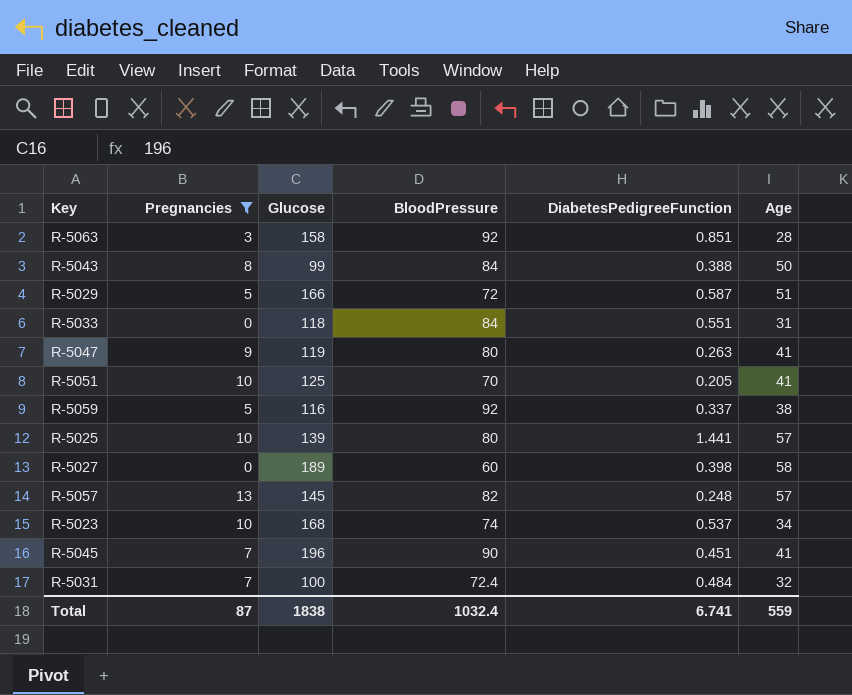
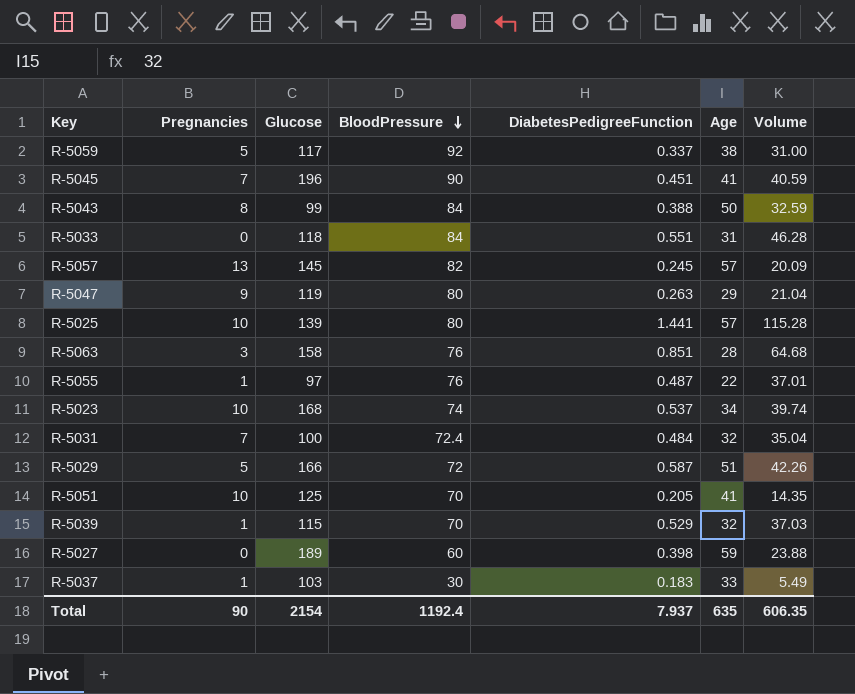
filter: Pregnancies != 1 -> none
row order: none -> BloodPressure descending
column Volume | formula: none -> [BloodPressure] * [DiabetesPedigreeFunction]
R-5059 | Glucose: 116 -> 117
R-5057 | DiabetesPedigreeFunction: 0.248 -> 0.245
R-5047 | Age: 41 -> 29
R-5063 | BloodPressure: 92 -> 76
R-5027 | Age: 58 -> 59
Total | Pregnancies: 87 -> 90
Total | Glucose: 1838 -> 2154
Total | BloodPressure: 1032.4 -> 1192.4
Total | DiabetesPedigreeFunction: 6.741 -> 7.937
Total | Age: 559 -> 635

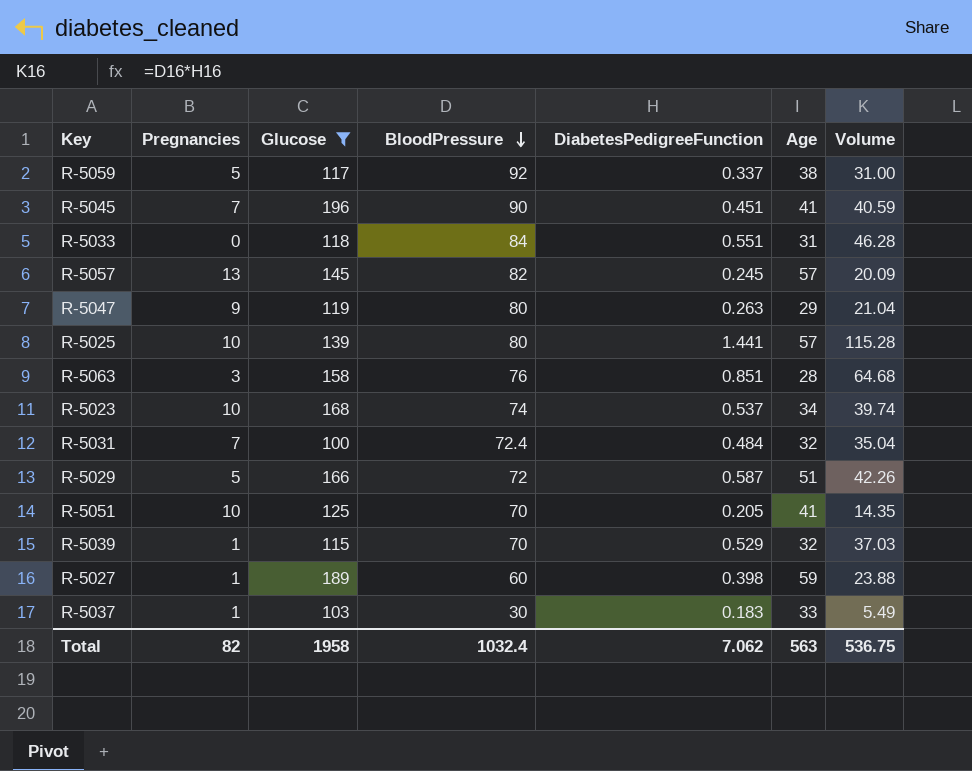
filter: none -> Glucose >= 100
R-5027 | Pregnancies: 0 -> 1
Total | Pregnancies: 90 -> 82
Total | Glucose: 2154 -> 1958
Total | BloodPressure: 1192.4 -> 1032.4
Total | DiabetesPedigreeFunction: 7.937 -> 7.062
Total | Age: 635 -> 563
Total | Volume: 606.35 -> 536.75

